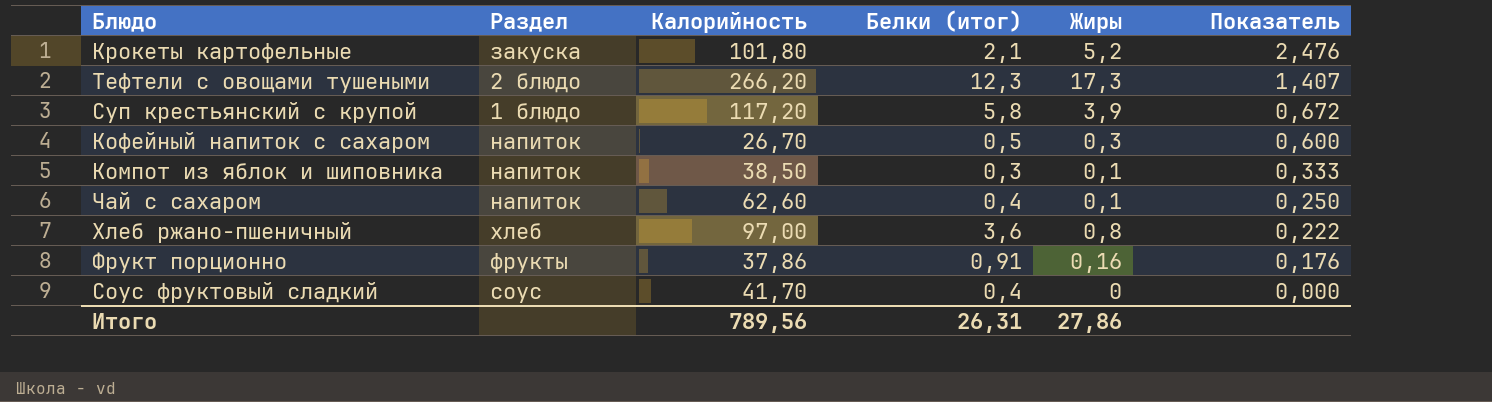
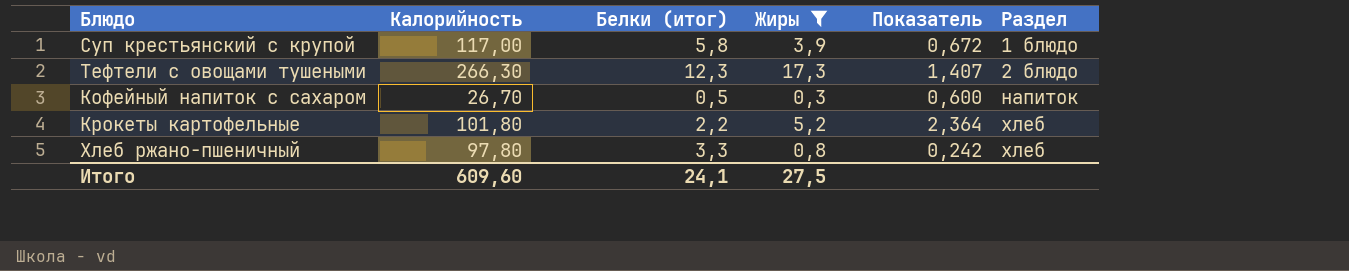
filter: none -> Жиры >= 0,3
row order: Показатель descending -> Раздел ascending
column Раздел | position: 2 -> 6
Суп крестьянский с крупой | Калорийность: 117,20 -> 117,00
Тефтели с овощами тушеными | Калорийность: 266,20 -> 266,30
Крокеты картофельные | Белки (итог): 2,1 -> 2,2
Крокеты картофельные | Показатель: 2,476 -> 2,364
Крокеты картофельные | Раздел: закуска -> хлеб
Хлеб ржано-пшеничный | Калорийность: 97,00 -> 97,80
Хлеб ржано-пшеничный | Белки (итог): 3,6 -> 3,3
Хлеб ржано-пшеничный | Показатель: 0,222 -> 0,242
Итого | Калорийность: 789,56 -> 609,60
Итого | Белки (итог): 26,31 -> 24,1
Итого | Жиры: 27,86 -> 27,5

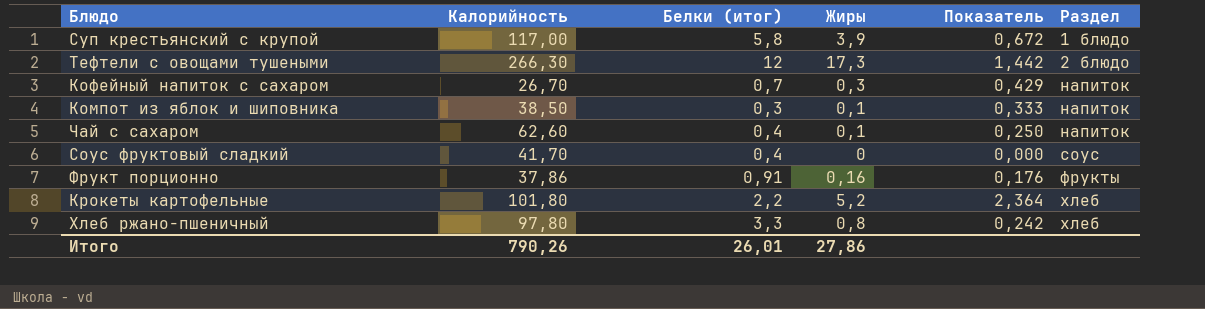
filter: Жиры >= 0,3 -> none
Тефтели с овощами тушеными | Белки (итог): 12,3 -> 12
Тефтели с овощами тушеными | Показатель: 1,407 -> 1,442
Кофейный напиток с сахаром | Белки (итог): 0,5 -> 0,7
Кофейный напиток с сахаром | Показатель: 0,600 -> 0,429
Итого | Калорийность: 609,60 -> 790,26
Итого | Белки (итог): 24,1 -> 26,01
Итого | Жиры: 27,5 -> 27,86

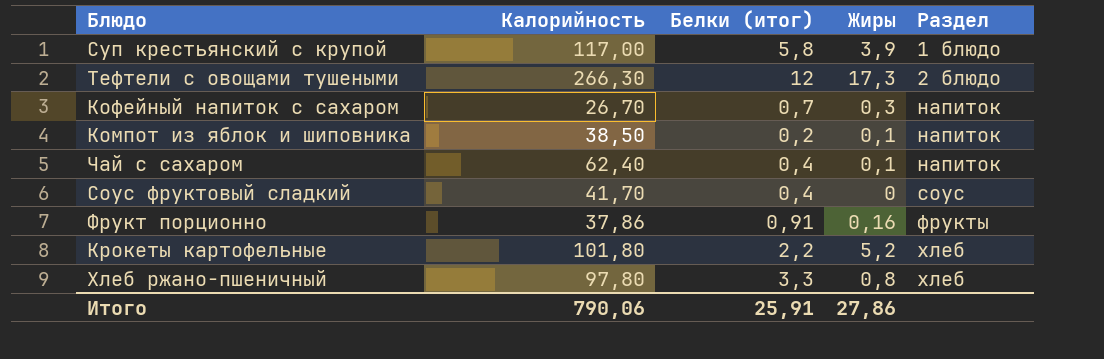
column Показатель | formula: [Жиры] / [Белки (итог)] -> none
Компот из яблок и шиповника | Белки (итог): 0,3 -> 0,2
Чай с сахаром | Калорийность: 62,60 -> 62,40
Итого | Калорийность: 790,26 -> 790,06
Итого | Белки (итог): 26,01 -> 25,91

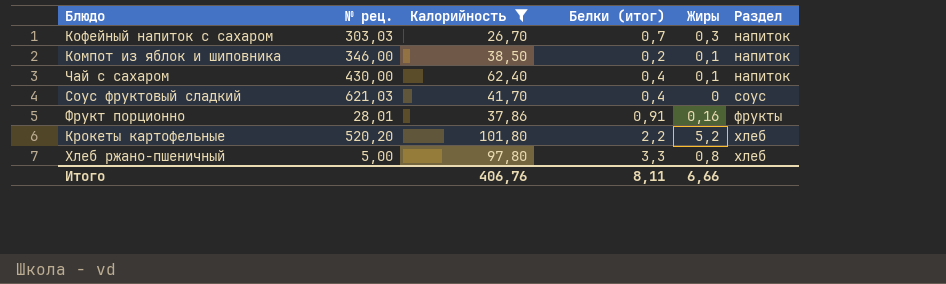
filter: none -> Калорийность <= 101,80
column № рец. | position: none -> 2
Итого | Калорийность: 790,06 -> 406,76
Итого | Белки (итог): 25,91 -> 8,11
Итого | Жиры: 27,86 -> 6,66

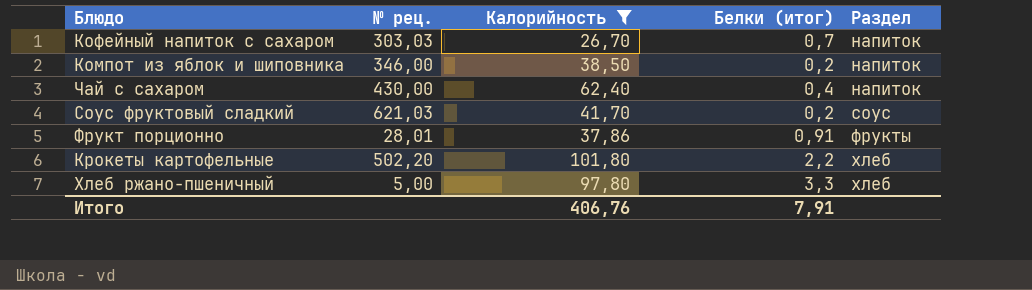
column Жиры | position: 5 -> none
Соус фруктовый сладкий | Белки (итог): 0,4 -> 0,2
Крокеты картофельные | № рец.: 520,20 -> 502,20
Итого | Белки (итог): 8,11 -> 7,91

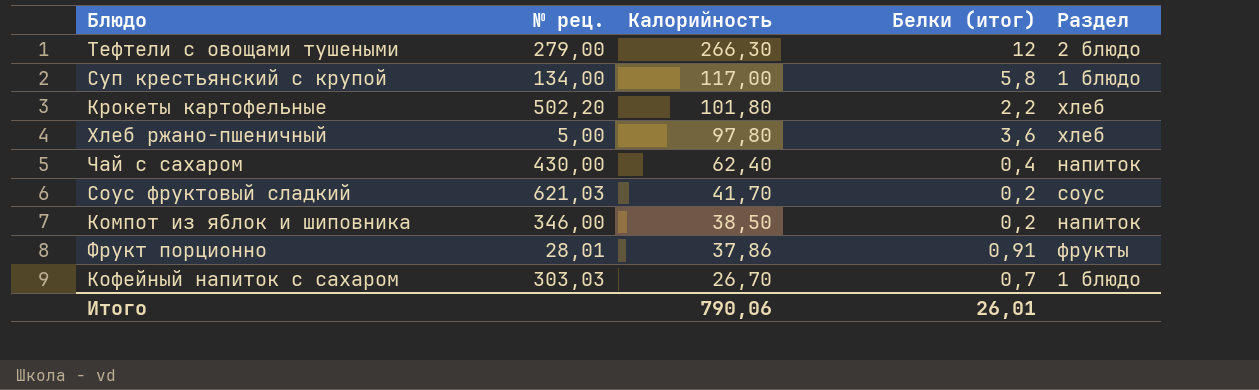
filter: Калорийность <= 101,80 -> none
row order: Раздел ascending -> Калорийность descending
Хлеб ржано-пшеничный | Белки (итог): 3,3 -> 3,6
Кофейный напиток с сахаром | Раздел: напиток -> 1 блюдо
Итого | Калорийность: 406,76 -> 790,06
Итого | Белки (итог): 7,91 -> 26,01

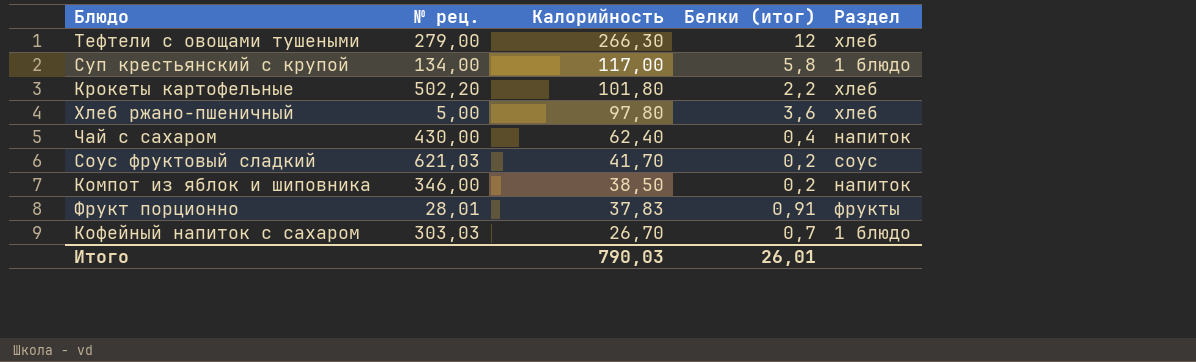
Тефтели с овощами тушеными | Раздел: 2 блюдо -> хлеб
Фрукт порционно | Калорийность: 37,86 -> 37,83
Итого | Калорийность: 790,06 -> 790,03

